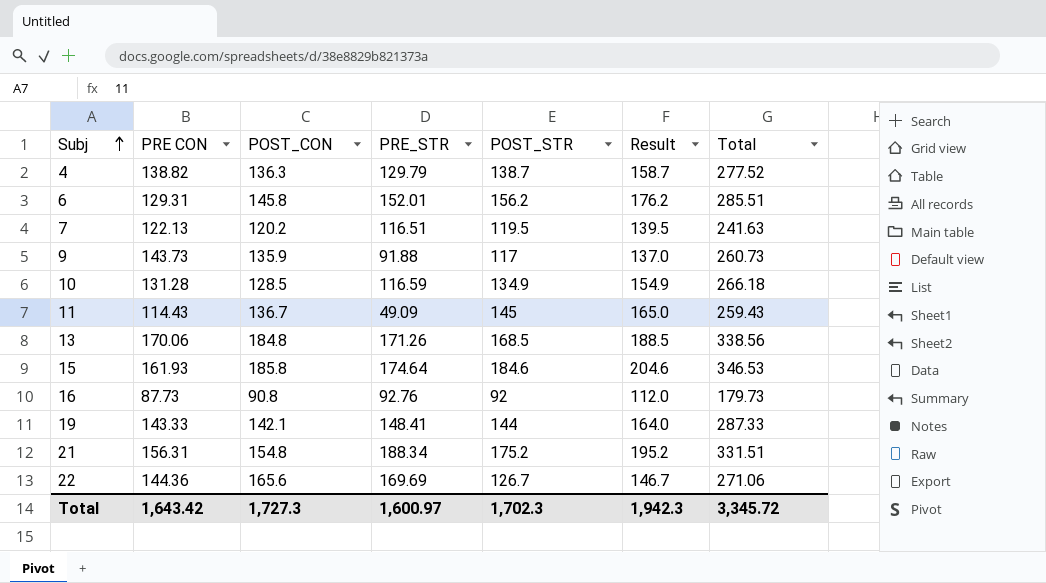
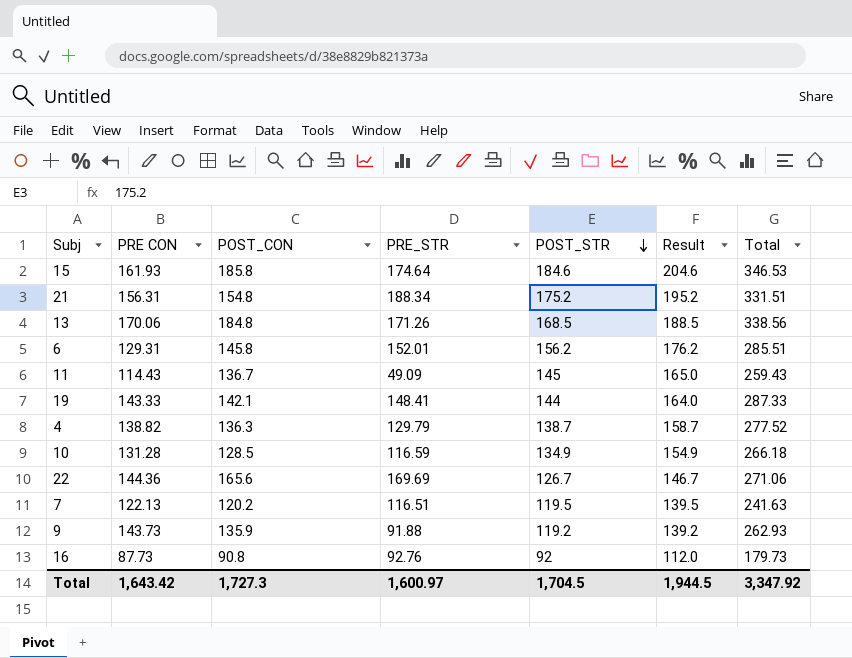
row order: Subj ascending -> POST_STR descending
9 | POST_STR: 117 -> 119.2
9 | Result: 137.0 -> 139.2
9 | Total: 260.73 -> 262.93
Total | POST_STR: 1,702.3 -> 1,704.5
Total | Result: 1,942.3 -> 1,944.5
Total | Total: 3,345.72 -> 3,347.92

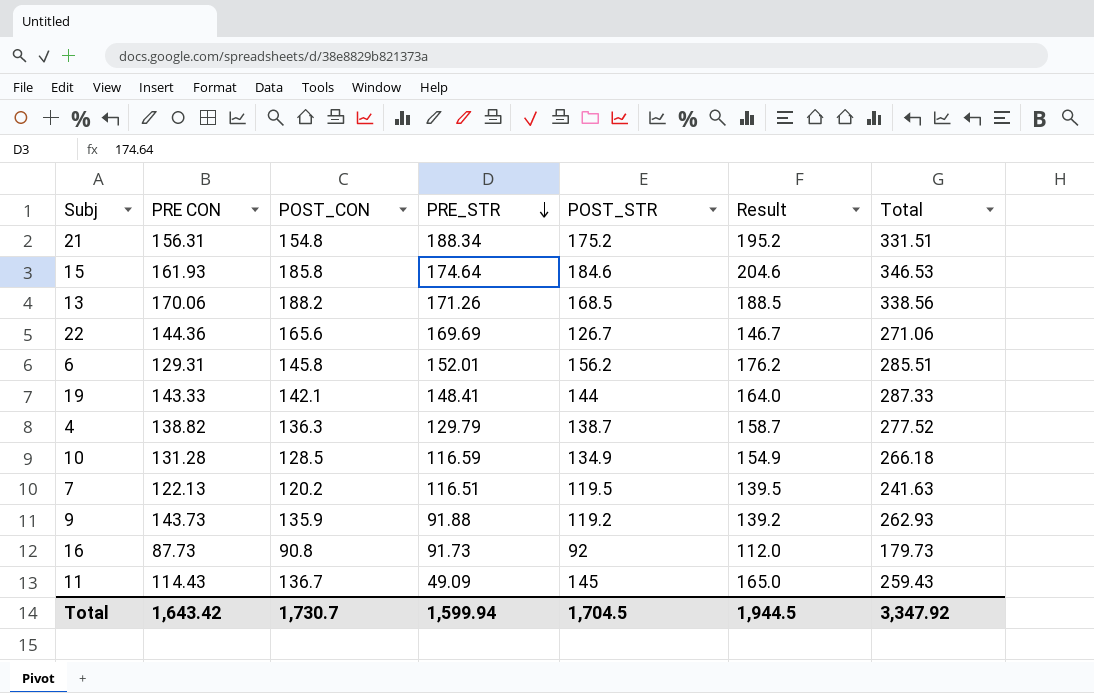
row order: POST_STR descending -> PRE_STR descending
13 | POST_CON: 184.8 -> 188.2
16 | PRE_STR: 92.76 -> 91.73
Total | POST_CON: 1,727.3 -> 1,730.7
Total | PRE_STR: 1,600.97 -> 1,599.94

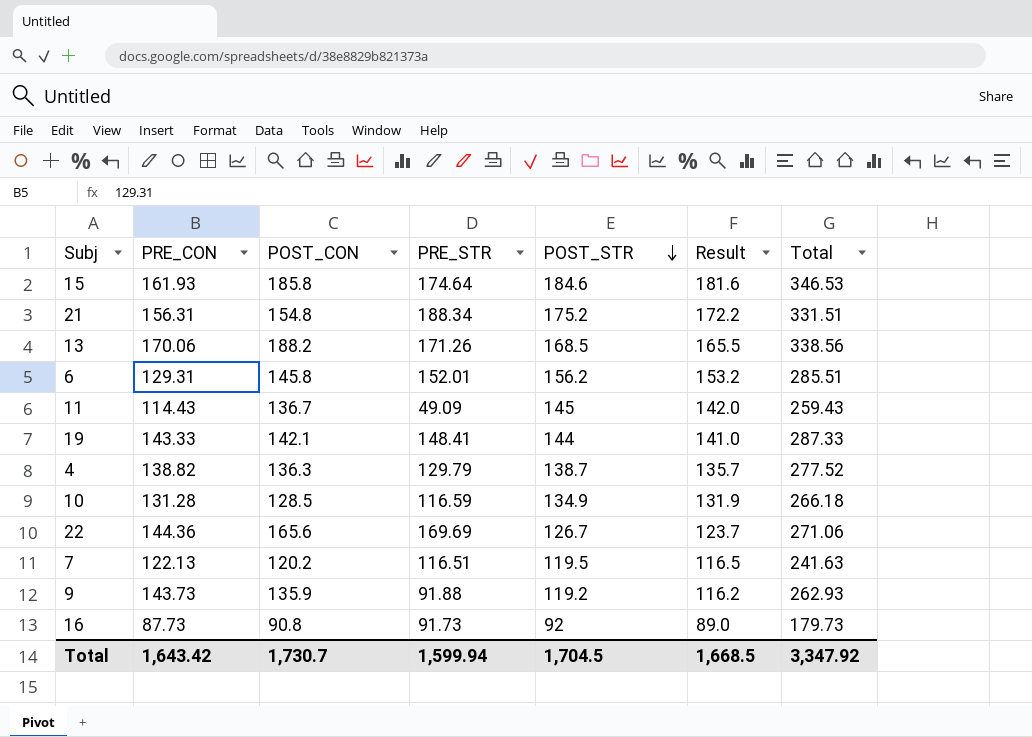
row order: PRE_STR descending -> POST_STR descending
column name: PRE CON -> PRE_CON
column Result | formula: [POST_STR] + 20 -> [POST_STR] - 3
Total | Result: 1,944.5 -> 1,668.5

